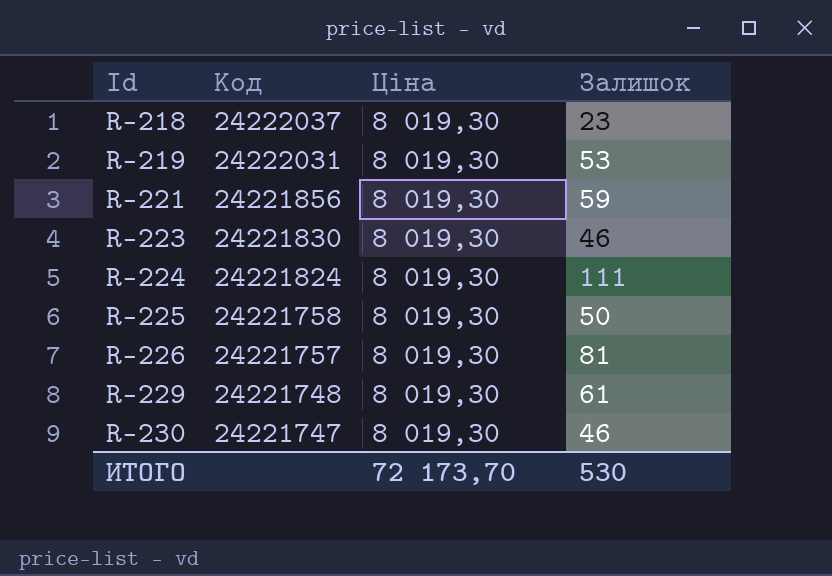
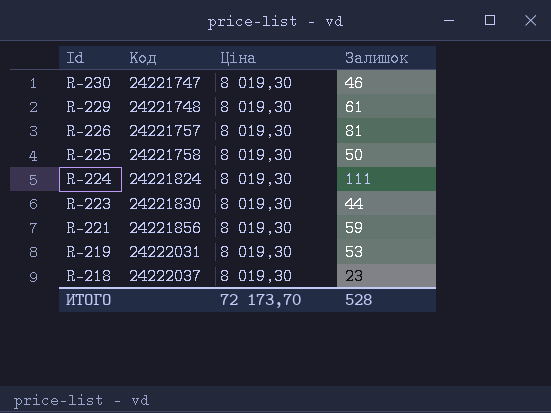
row order: Id ascending -> Id descending
R-223 | Залишок: 46 -> 44
ИТОГО | Залишок: 530 -> 528

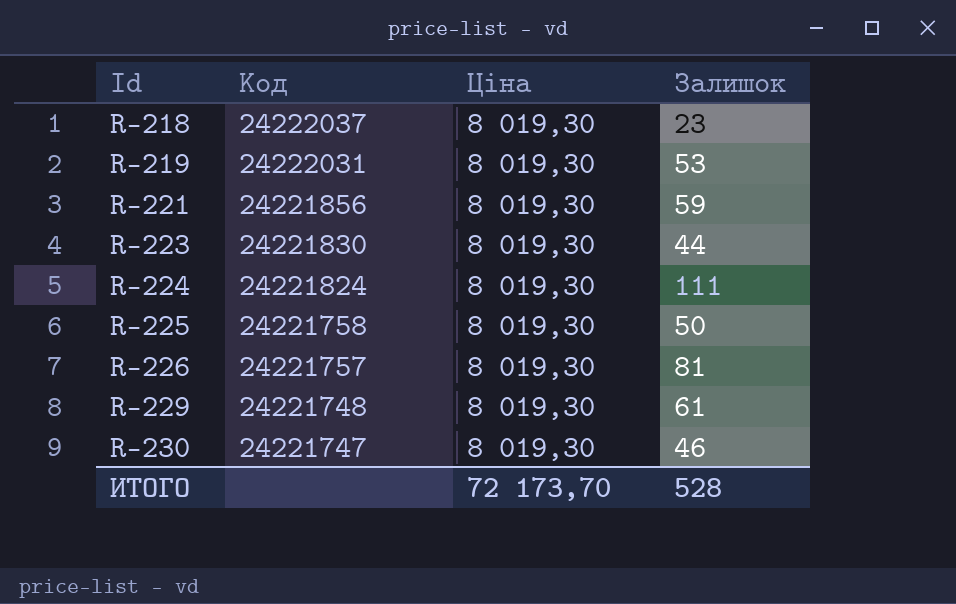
row order: Id descending -> Id ascending

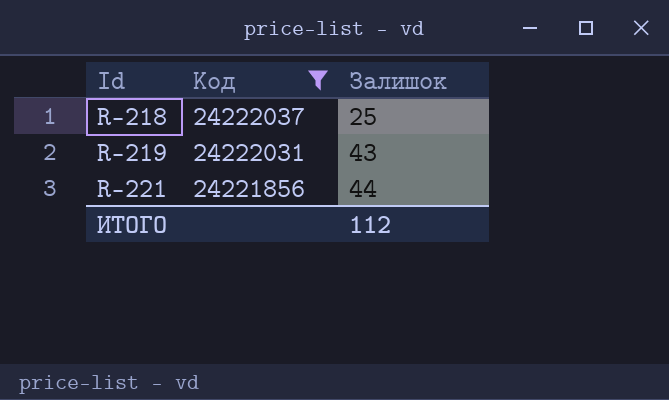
filter: none -> Код >= 24221856
column Ціна | position: 3 -> none
R-218 | Залишок: 23 -> 25
R-219 | Залишок: 53 -> 43
R-221 | Залишок: 59 -> 44
ИТОГО | Залишок: 528 -> 112

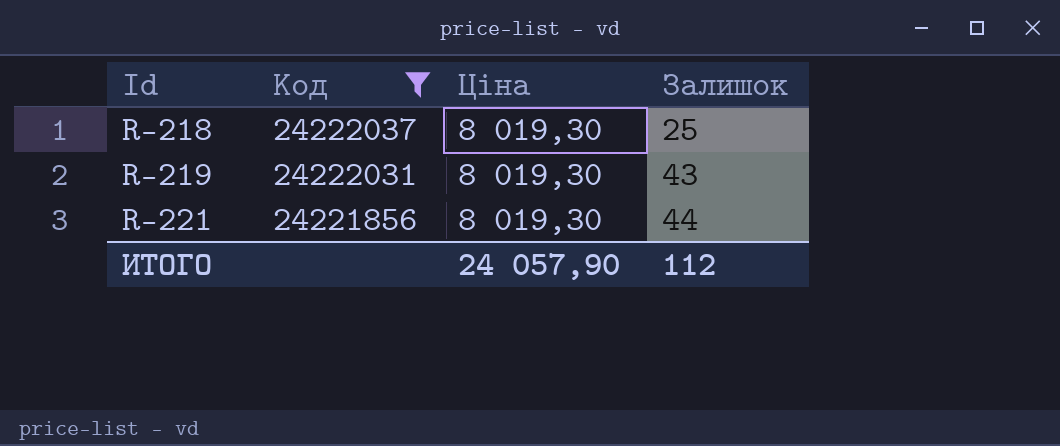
column Ціна | position: none -> 3

